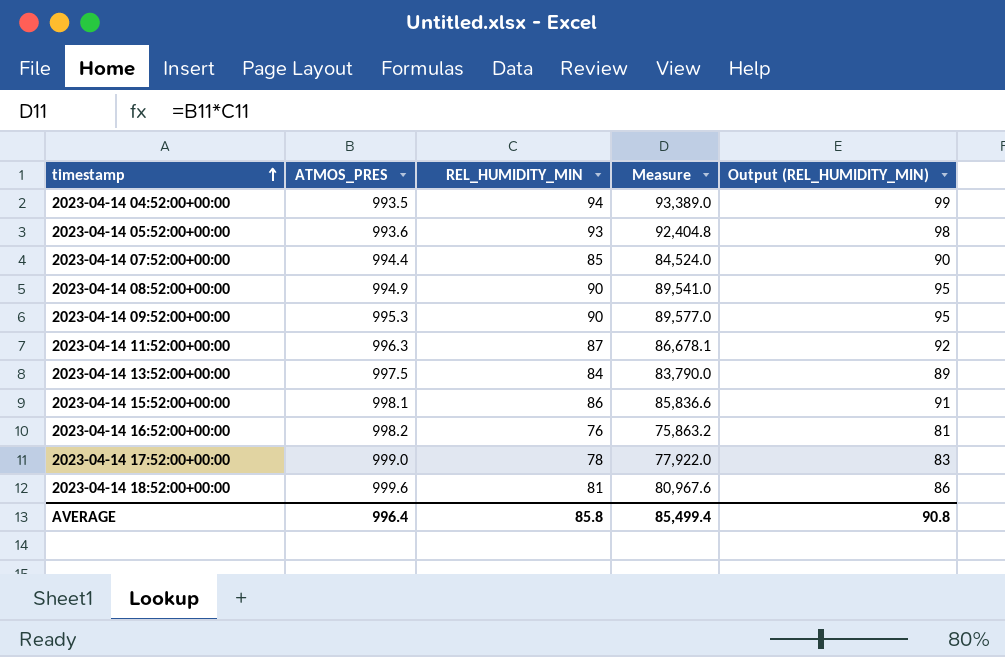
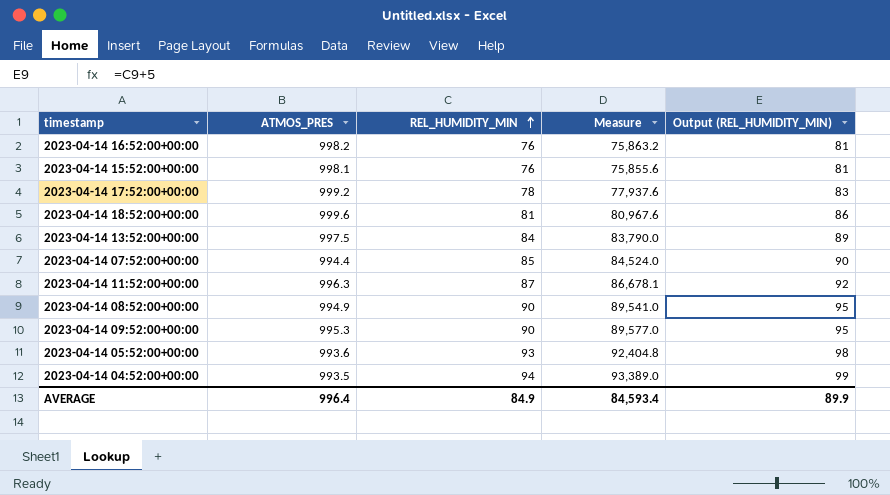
row order: timestamp ascending -> REL_HUMIDITY_MIN ascending
2023-04-14 15:52:00+00:00 | REL_HUMIDITY_MIN: 86 -> 76
2023-04-14 15:52:00+00:00 | Measure: 85,836.6 -> 75,855.6
2023-04-14 15:52:00+00:00 | Output (REL_HUMIDITY_MIN): 91 -> 81
2023-04-14 17:52:00+00:00 | ATMOS_PRES: 999.0 -> 999.2
2023-04-14 17:52:00+00:00 | Measure: 77,922.0 -> 77,937.6
AVERAGE | REL_HUMIDITY_MIN: 85.8 -> 84.9
AVERAGE | Measure: 85,499.4 -> 84,593.4
AVERAGE | Output (REL_HUMIDITY_MIN): 90.8 -> 89.9

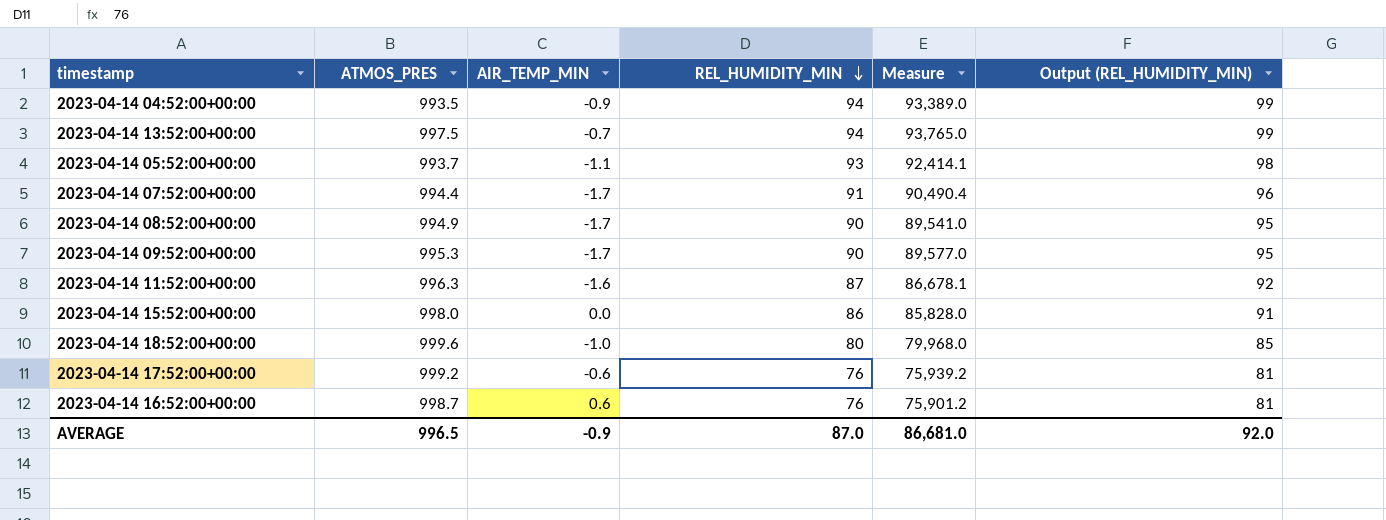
row order: REL_HUMIDITY_MIN ascending -> REL_HUMIDITY_MIN descending
column AIR_TEMP_MIN | position: none -> 3
2023-04-14 13:52:00+00:00 | REL_HUMIDITY_MIN: 84 -> 94
2023-04-14 13:52:00+00:00 | Measure: 83,790.0 -> 93,765.0
2023-04-14 13:52:00+00:00 | Output (REL_HUMIDITY_MIN): 89 -> 99
2023-04-14 05:52:00+00:00 | ATMOS_PRES: 993.6 -> 993.7
2023-04-14 05:52:00+00:00 | Measure: 92,404.8 -> 92,414.1
2023-04-14 07:52:00+00:00 | REL_HUMIDITY_MIN: 85 -> 91
2023-04-14 07:52:00+00:00 | Measure: 84,524.0 -> 90,490.4
2023-04-14 07:52:00+00:00 | Output (REL_HUMIDITY_MIN): 90 -> 96
2023-04-14 15:52:00+00:00 | ATMOS_PRES: 998.1 -> 998.0
2023-04-14 15:52:00+00:00 | REL_HUMIDITY_MIN: 76 -> 86
2023-04-14 15:52:00+00:00 | Measure: 75,855.6 -> 85,828.0
2023-04-14 15:52:00+00:00 | Output (REL_HUMIDITY_MIN): 81 -> 91
2023-04-14 18:52:00+00:00 | REL_HUMIDITY_MIN: 81 -> 80
2023-04-14 18:52:00+00:00 | Measure: 80,967.6 -> 79,968.0
2023-04-14 18:52:00+00:00 | Output (REL_HUMIDITY_MIN): 86 -> 85
2023-04-14 17:52:00+00:00 | REL_HUMIDITY_MIN: 78 -> 76
2023-04-14 17:52:00+00:00 | Measure: 77,937.6 -> 75,939.2
2023-04-14 17:52:00+00:00 | Output (REL_HUMIDITY_MIN): 83 -> 81
2023-04-14 16:52:00+00:00 | ATMOS_PRES: 998.2 -> 998.7
2023-04-14 16:52:00+00:00 | Measure: 75,863.2 -> 75,901.2
AVERAGE | ATMOS_PRES: 996.4 -> 996.5
AVERAGE | REL_HUMIDITY_MIN: 84.9 -> 87.0
AVERAGE | Measure: 84,593.4 -> 86,681.0
AVERAGE | Output (REL_HUMIDITY_MIN): 89.9 -> 92.0

